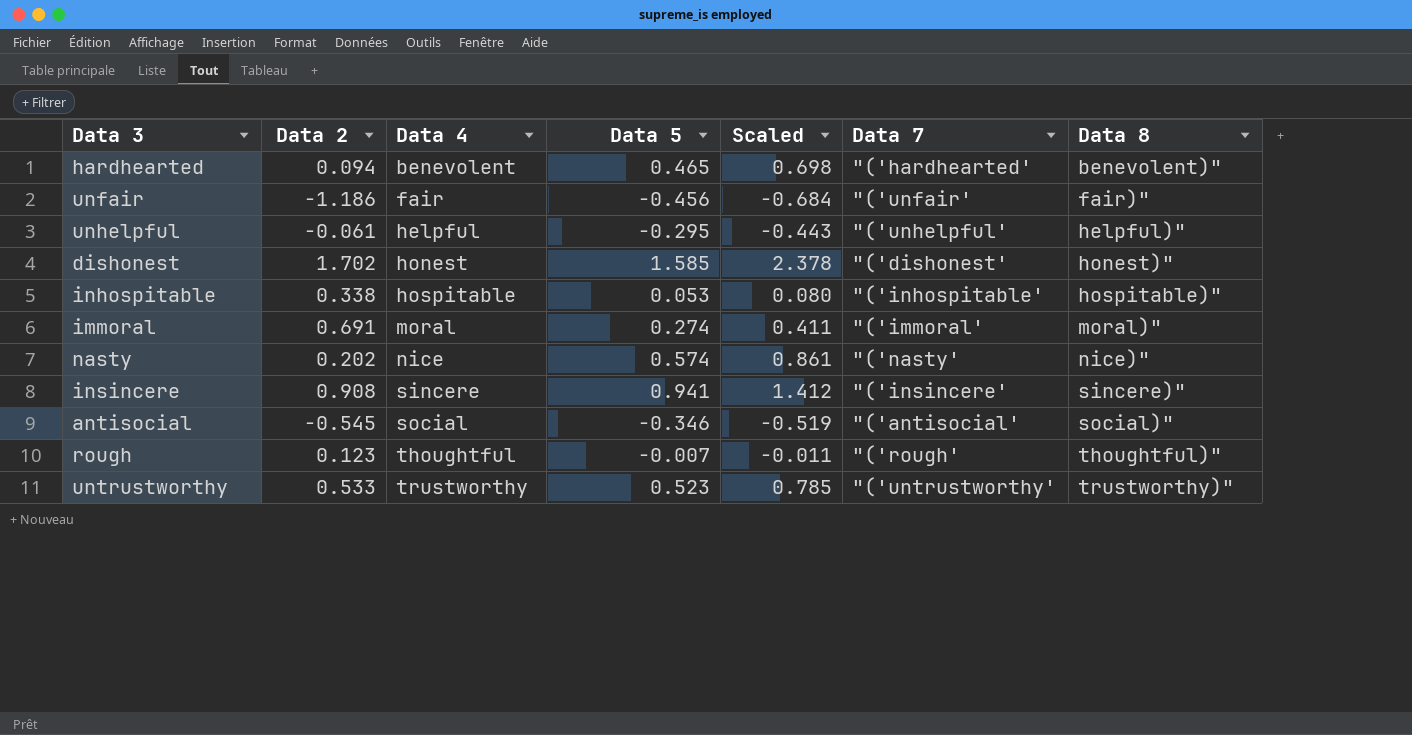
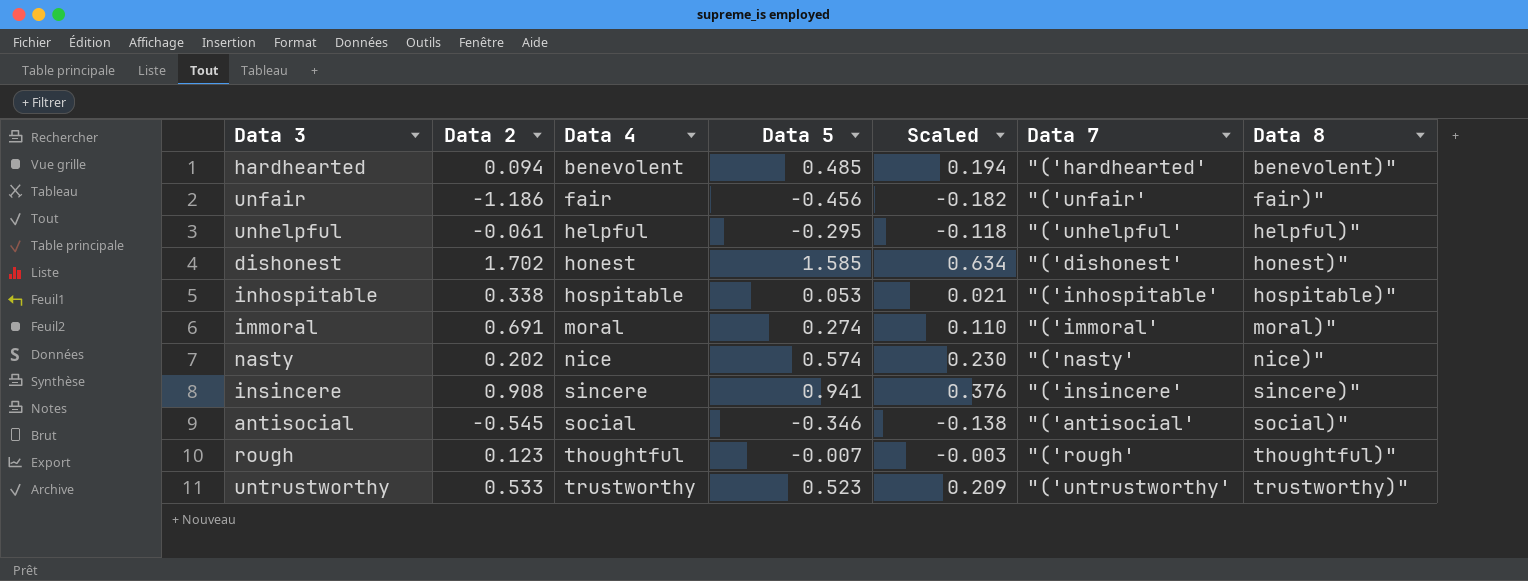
column Scaled | formula: [Data 5] * 1.5 -> [Data 5] * 0.4
hardhearted | Data 5: 0.465 -> 0.485

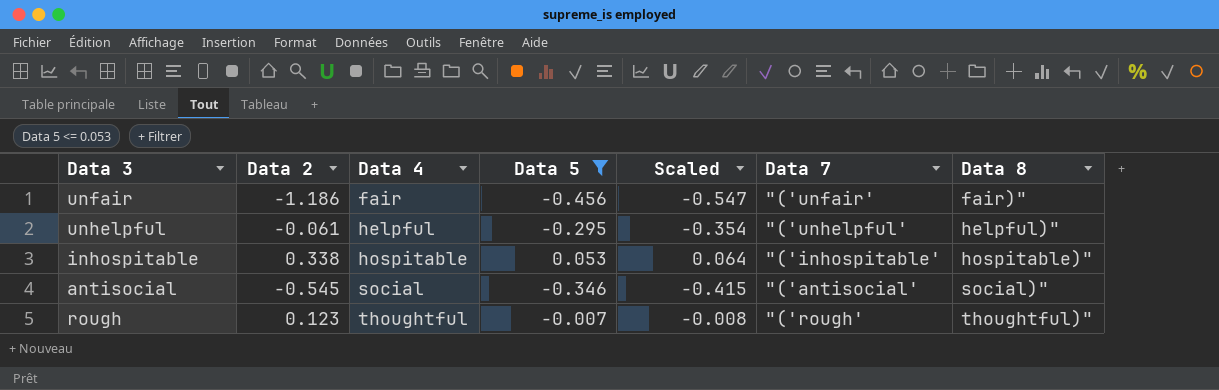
filter: none -> Data 5 <= 0.053
column Scaled | formula: [Data 5] * 0.4 -> [Data 5] * 1.2

